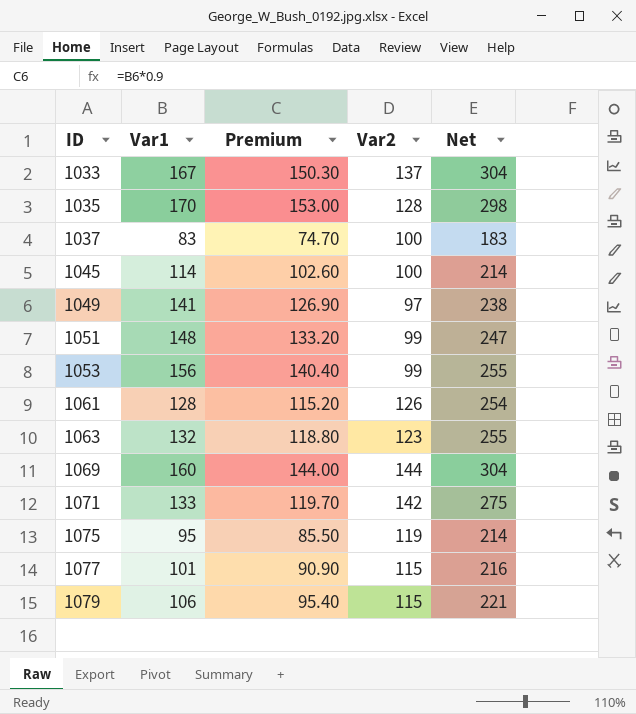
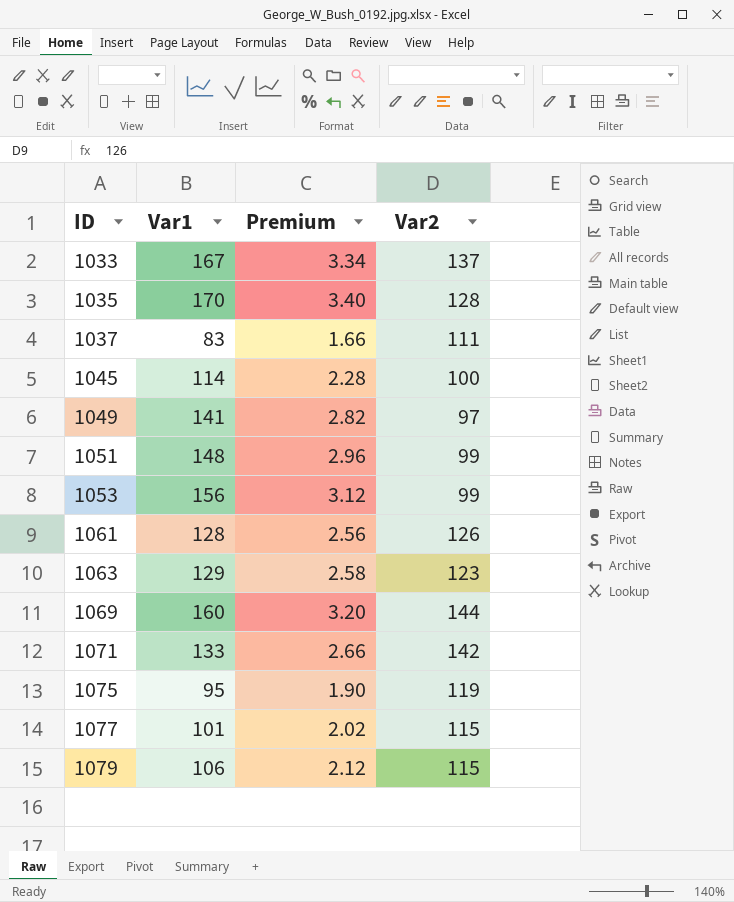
column Net | formula: [Var1] + [Var2] -> none
column Premium | formula: [Var1] * 0.9 -> [Var1] * 0.02
1037 | Var2: 100 -> 111
1063 | Var1: 132 -> 129

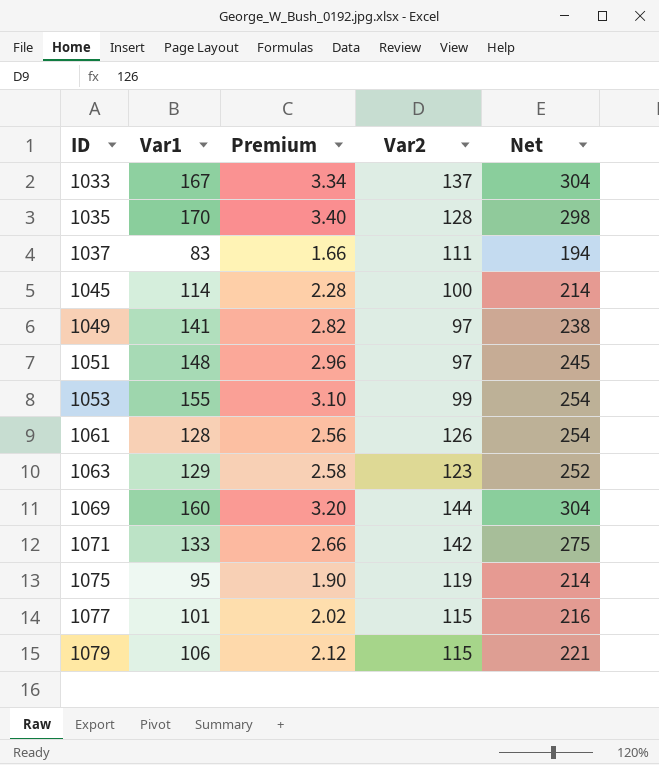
column Net | formula: none -> [Var1] + [Var2]
1051 | Var2: 99 -> 97
1053 | Var1: 156 -> 155
1053 | Premium: 3.12 -> 3.10

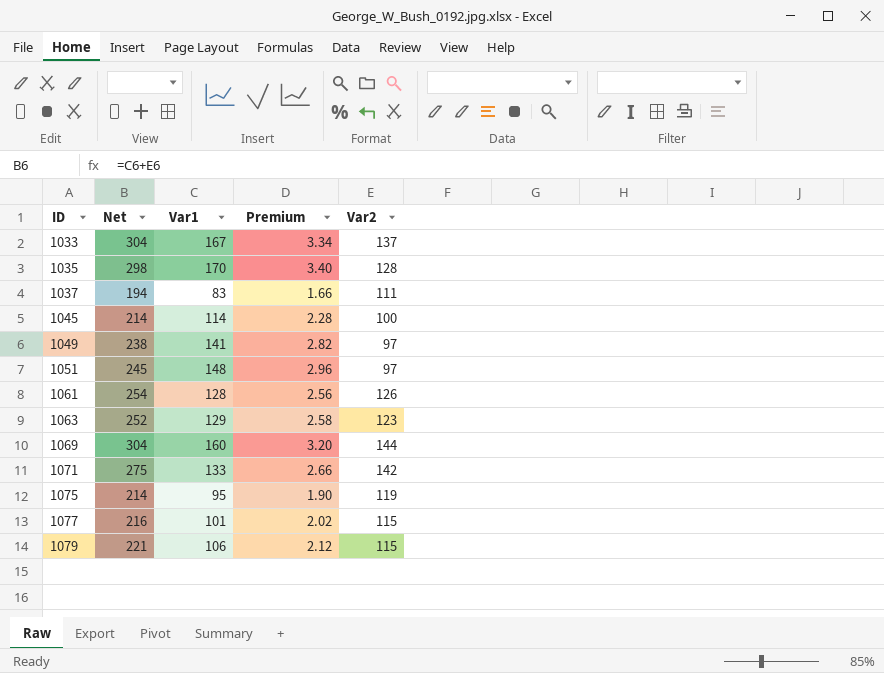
column Net | position: 5 -> 2
row 1053: 155 | 3.10 | 99 | 254 -> none

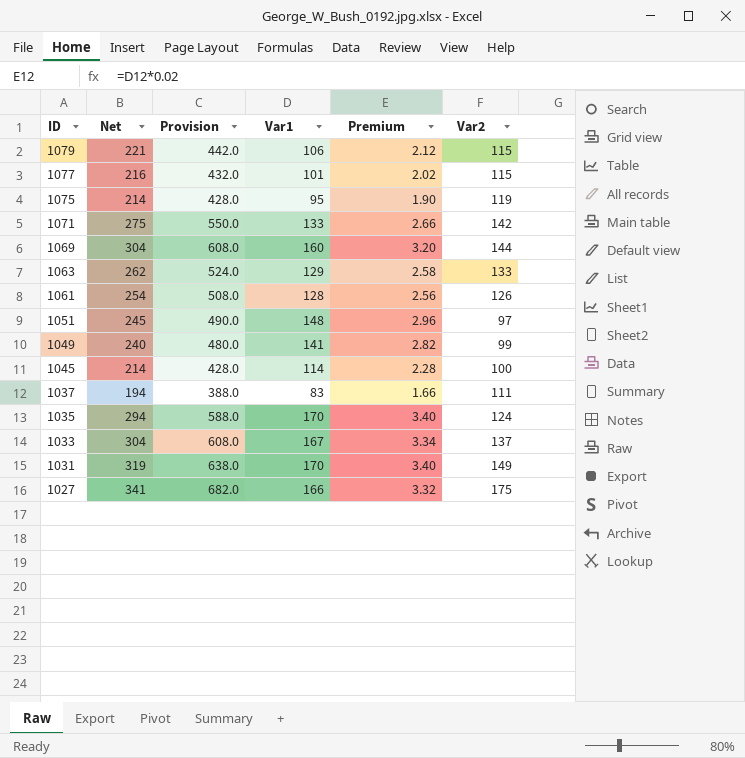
row order: ID ascending -> ID descending
column Provision | formula: none -> [Net] * 2
1063 | Net: 252 -> 262
1063 | Var2: 123 -> 133
1049 | Net: 238 -> 240
1049 | Var2: 97 -> 99
1035 | Net: 298 -> 294
1035 | Var2: 128 -> 124
row 1031: none -> 319 | 638.0 | 170 | 3.40 | 149
row 1027: none -> 341 | 682.0 | 166 | 3.32 | 175

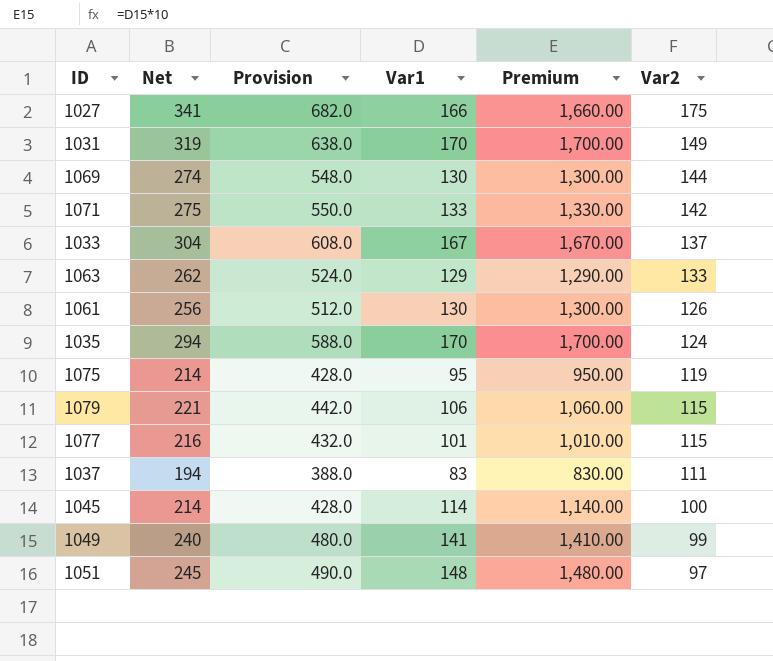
row order: ID descending -> Var2 descending
column Premium | formula: [Var1] * 0.02 -> [Var1] * 10
1069 | Net: 304 -> 274
1069 | Provision: 608.0 -> 548.0
1069 | Var1: 160 -> 130
1061 | Net: 254 -> 256
1061 | Provision: 508.0 -> 512.0
1061 | Var1: 128 -> 130

